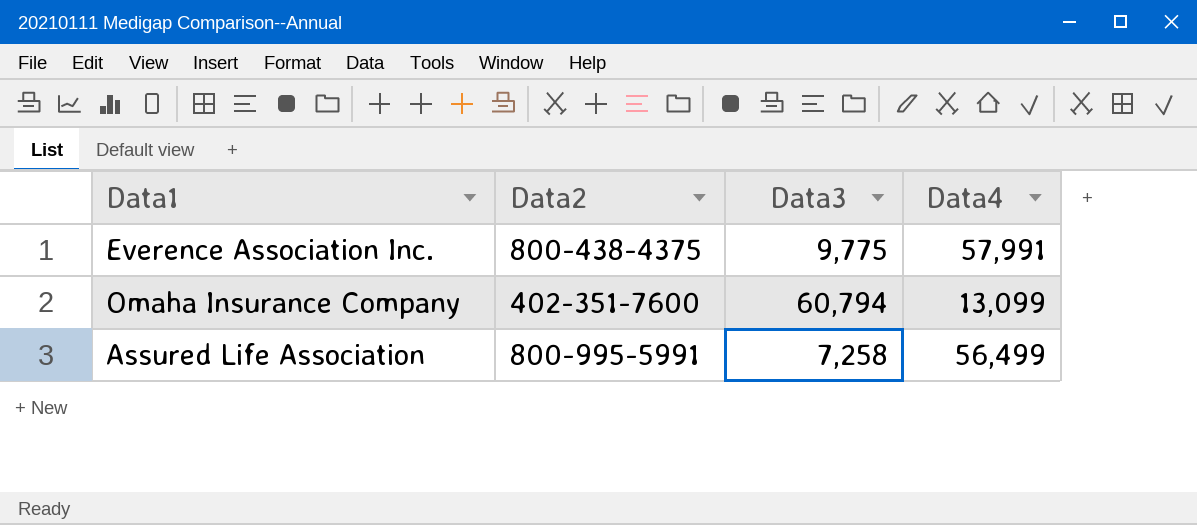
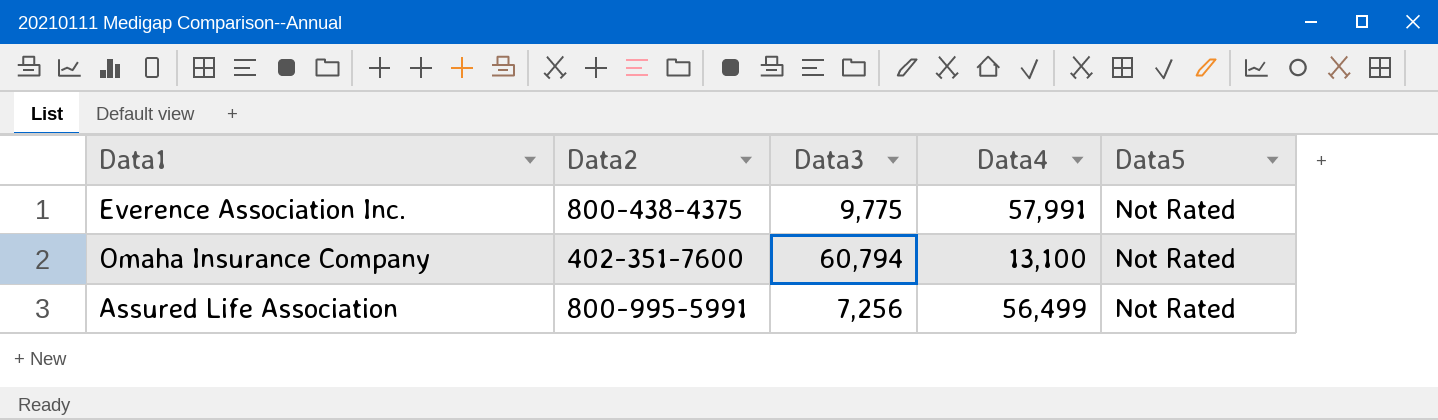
column Data5 | position: none -> 5
Omaha Insurance Company | Data4: 13,099 -> 13,100
Assured Life Association | Data3: 7,258 -> 7,256

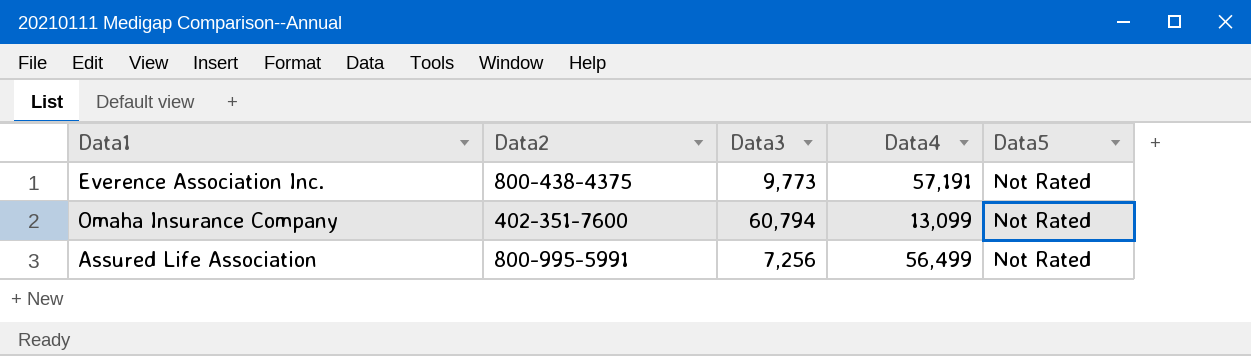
Everence Association Inc. | Data3: 9,775 -> 9,773
Everence Association Inc. | Data4: 57,991 -> 57,191
Omaha Insurance Company | Data4: 13,100 -> 13,099

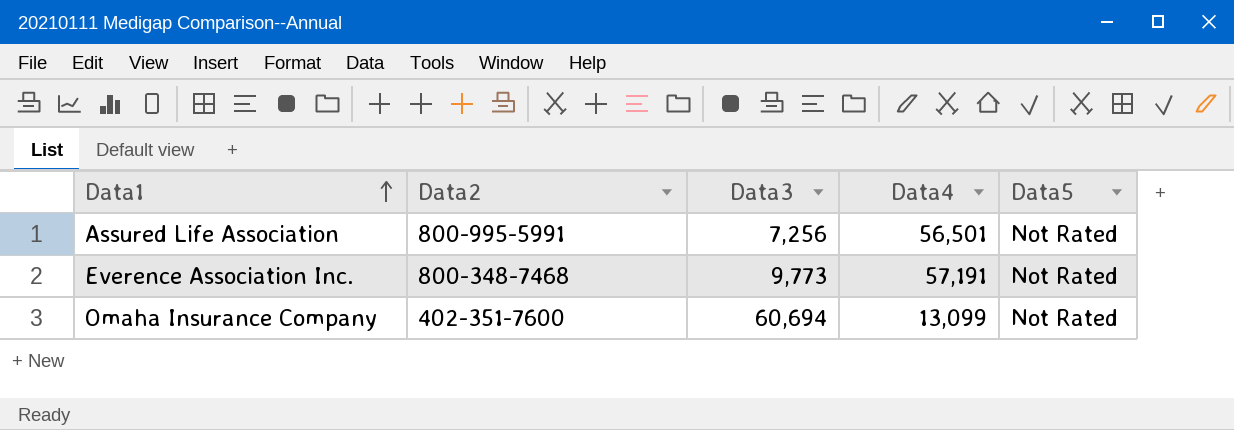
row order: none -> Data1 ascending
Assured Life Association | Data4: 56,499 -> 56,501
Everence Association Inc. | Data2: 800-438-4375 -> 800-348-7468
Omaha Insurance Company | Data3: 60,794 -> 60,694

